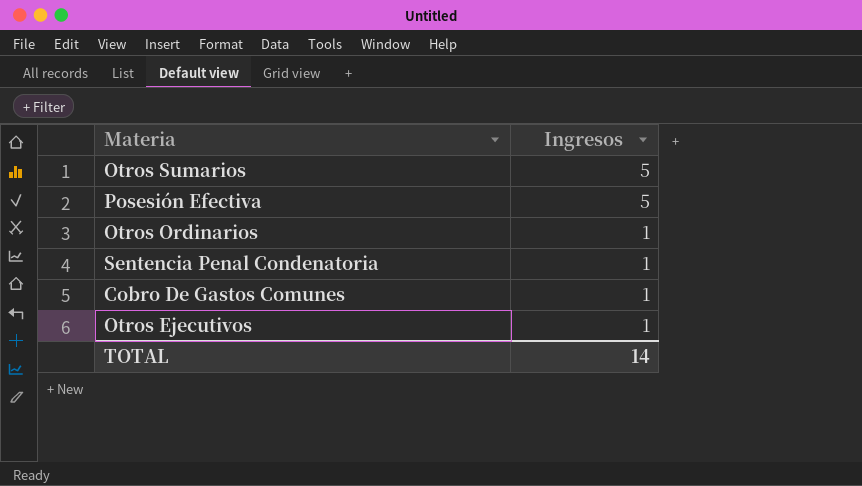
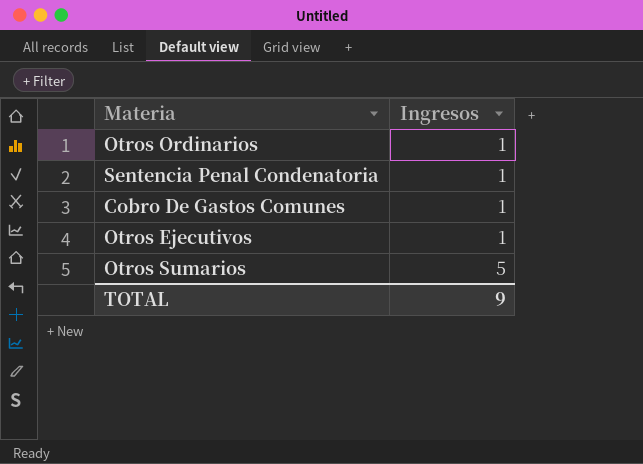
row order: Ingresos descending -> Ingresos ascending
row Posesión Efectiva: 5 -> none
TOTAL | Ingresos: 14 -> 9

